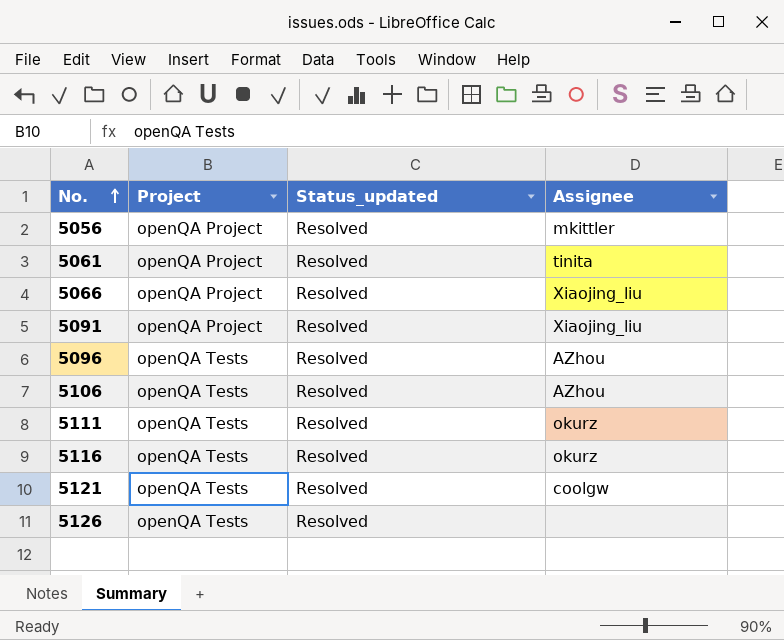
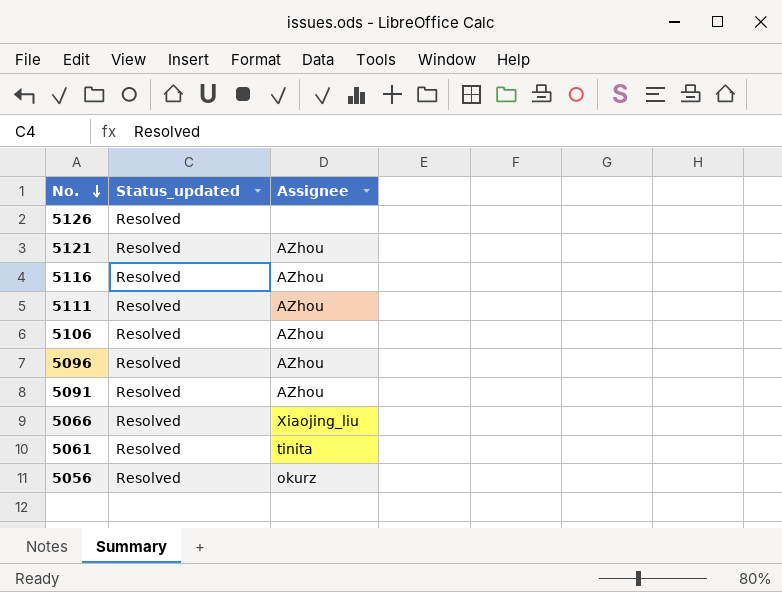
row order: No. ascending -> No. descending
column Project | position: 2 -> none
5121 | Assignee: coolgw -> AZhou
5116 | Assignee: okurz -> AZhou
5111 | Assignee: okurz -> AZhou
5091 | Assignee: Xiaojing_liu -> AZhou
5056 | Assignee: mkittler -> okurz

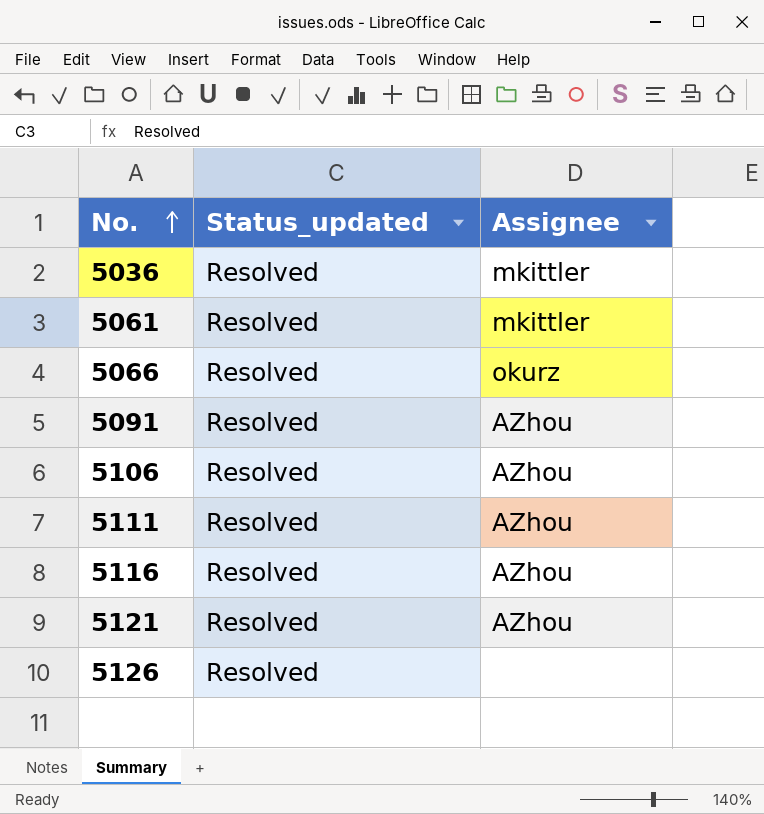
row order: No. descending -> No. ascending
row 5096: Resolved | AZhou -> none
row 5056: Resolved | okurz -> none
row 5036: none -> Resolved | mkittler
5061 | Assignee: tinita -> mkittler
5066 | Assignee: Xiaojing_liu -> okurz

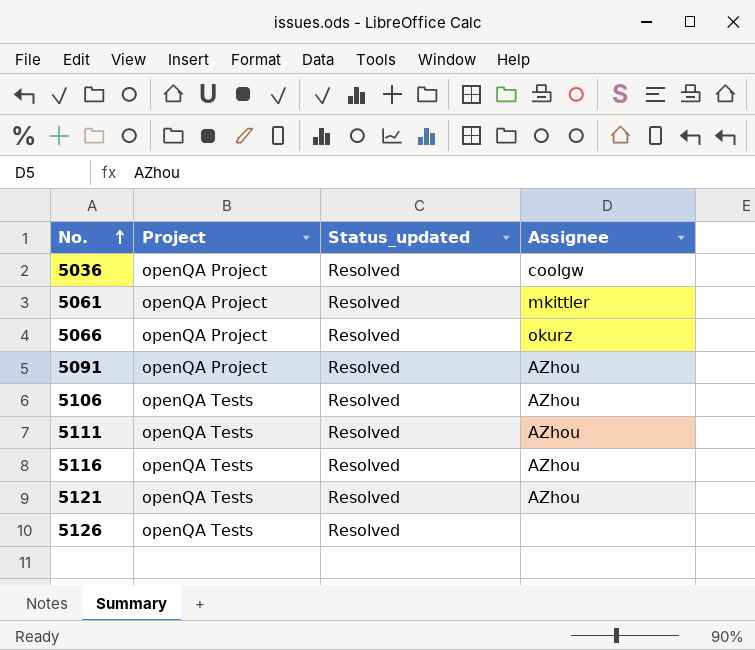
column Project | position: none -> 2
5036 | Assignee: mkittler -> coolgw

